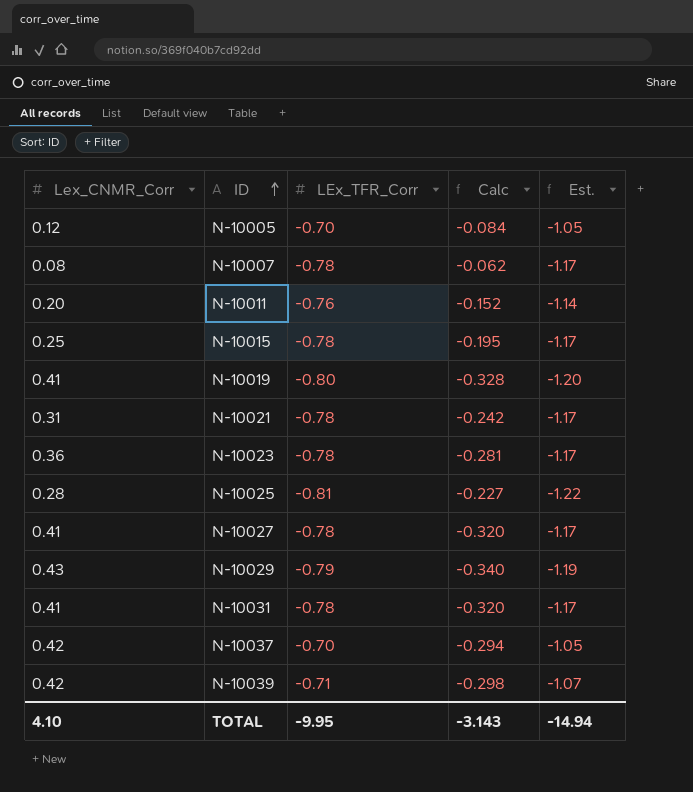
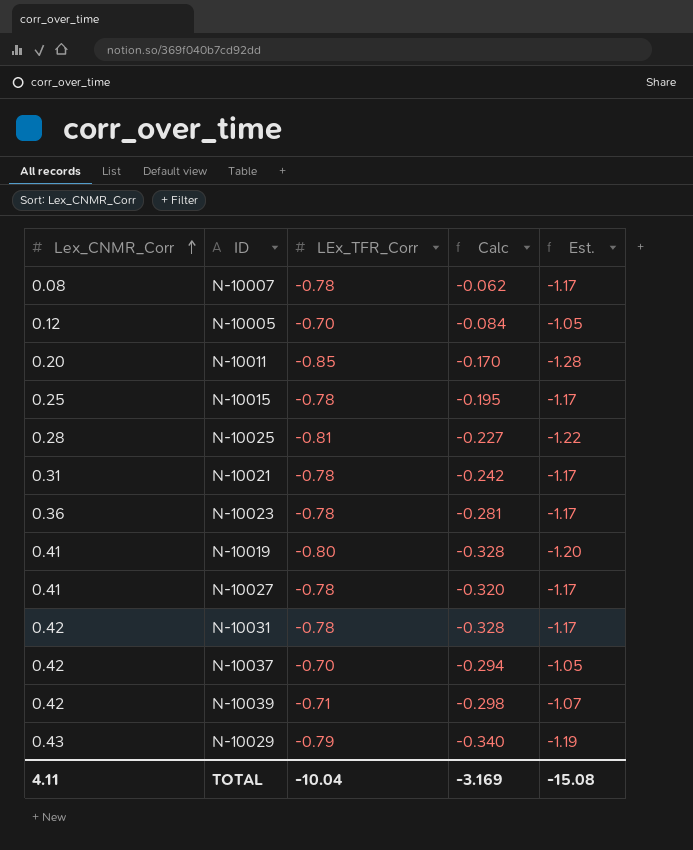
row order: ID ascending -> Lex_CNMR_Corr ascending
N-10011 | LEx_TFR_Corr: -0.76 -> -0.85
N-10011 | Calc: -0.152 -> -0.170
N-10011 | Est.: -1.14 -> -1.28
N-10031 | Lex_CNMR_Corr: 0.41 -> 0.42
N-10031 | Calc: -0.320 -> -0.328
TOTAL | Lex_CNMR_Corr: 4.10 -> 4.11
TOTAL | LEx_TFR_Corr: -9.95 -> -10.04
TOTAL | Calc: -3.143 -> -3.169
TOTAL | Est.: -14.94 -> -15.08

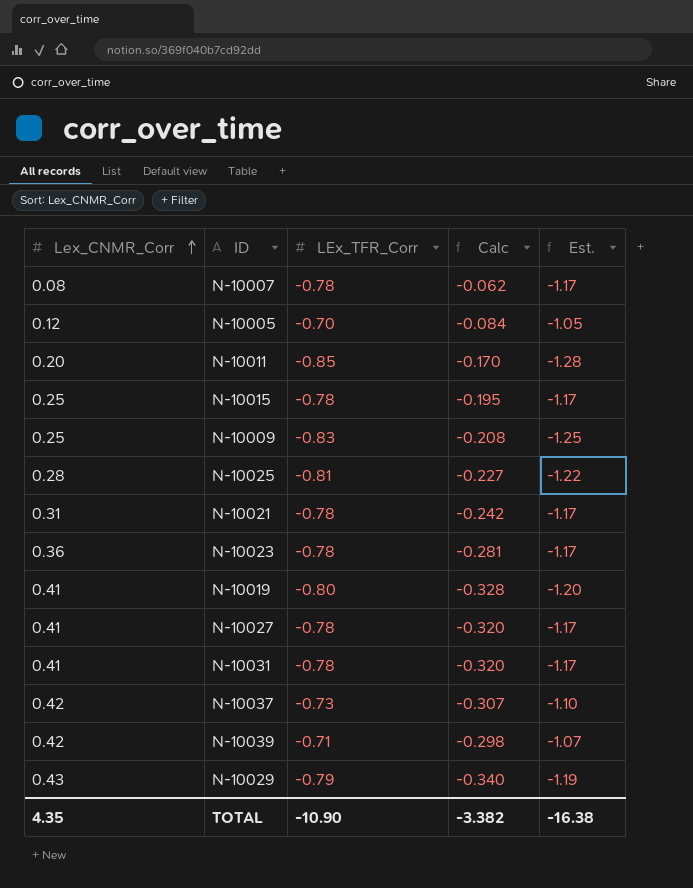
row N-10009: none -> 0.25 | -0.83 | -0.208 | -1.25
N-10031 | Lex_CNMR_Corr: 0.42 -> 0.41
N-10031 | Calc: -0.328 -> -0.320
N-10037 | LEx_TFR_Corr: -0.70 -> -0.73
N-10037 | Calc: -0.294 -> -0.307
N-10037 | Est.: -1.05 -> -1.10
TOTAL | Lex_CNMR_Corr: 4.11 -> 4.35
TOTAL | LEx_TFR_Corr: -10.04 -> -10.90
TOTAL | Calc: -3.169 -> -3.382
TOTAL | Est.: -15.08 -> -16.38

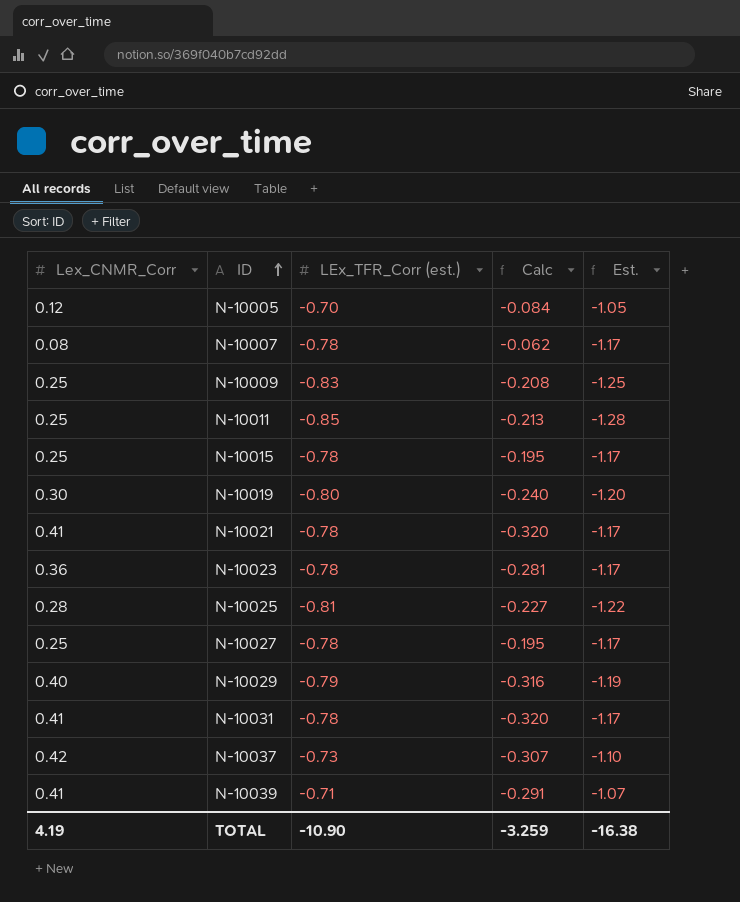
row order: Lex_CNMR_Corr ascending -> ID ascending
column name: LEx_TFR_Corr -> LEx_TFR_Corr (est.)
N-10011 | Lex_CNMR_Corr: 0.20 -> 0.25
N-10011 | Calc: -0.170 -> -0.213
N-10019 | Lex_CNMR_Corr: 0.41 -> 0.30
N-10019 | Calc: -0.328 -> -0.240
N-10021 | Lex_CNMR_Corr: 0.31 -> 0.41
N-10021 | Calc: -0.242 -> -0.320
N-10027 | Lex_CNMR_Corr: 0.41 -> 0.25
N-10027 | Calc: -0.320 -> -0.195
N-10029 | Lex_CNMR_Corr: 0.43 -> 0.40
N-10029 | Calc: -0.340 -> -0.316
N-10039 | Lex_CNMR_Corr: 0.42 -> 0.41
N-10039 | Calc: -0.298 -> -0.291
TOTAL | Lex_CNMR_Corr: 4.35 -> 4.19
TOTAL | Calc: -3.382 -> -3.259

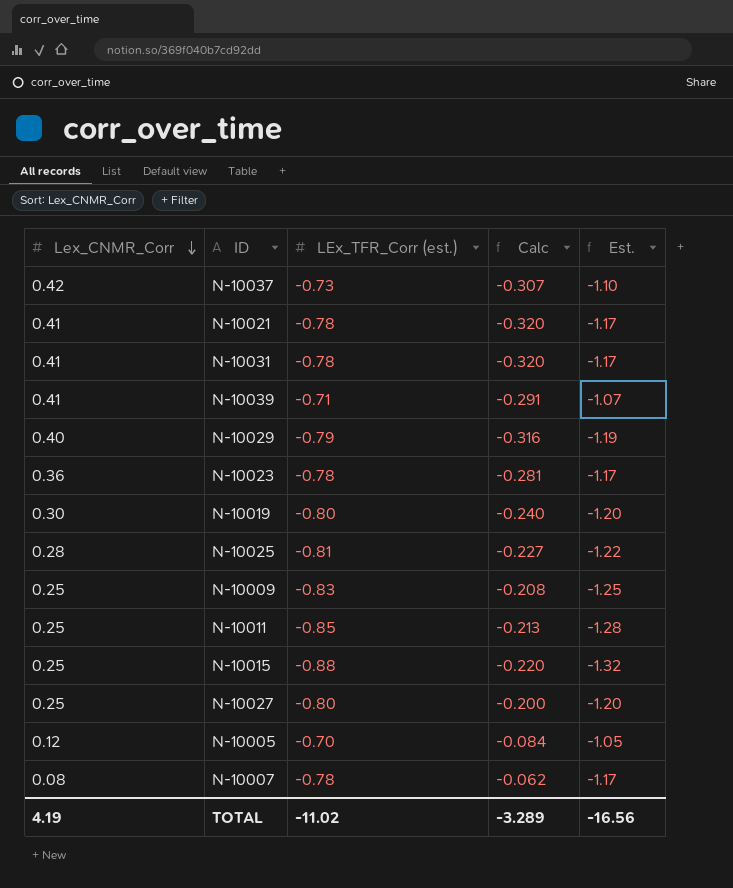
row order: ID ascending -> Lex_CNMR_Corr descending
N-10015 | LEx_TFR_Corr (est.): -0.78 -> -0.88
N-10015 | Calc: -0.195 -> -0.220
N-10015 | Est.: -1.17 -> -1.32
N-10027 | LEx_TFR_Corr (est.): -0.78 -> -0.80
N-10027 | Calc: -0.195 -> -0.200
N-10027 | Est.: -1.17 -> -1.20
TOTAL | LEx_TFR_Corr (est.): -10.90 -> -11.02
TOTAL | Calc: -3.259 -> -3.289
TOTAL | Est.: -16.38 -> -16.56

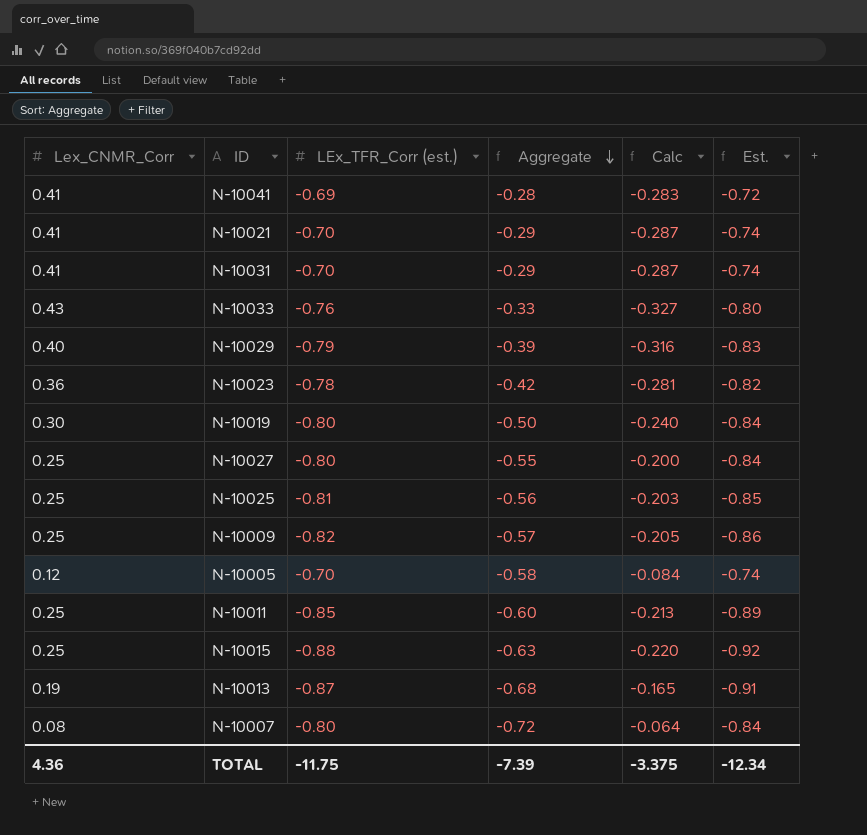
row order: Lex_CNMR_Corr descending -> Aggregate descending
column Aggregate | formula: none -> [Lex_CNMR_Corr] + [LEx_TFR_Corr (est.)]
column Est. | formula: [LEx_TFR_Corr (est.)] * 1.5 -> [LEx_TFR_Corr (est.)] * 1.05
row N-10037: 0.42 | -0.73 | -0.307 | -1.10 -> none
row N-10039: 0.41 | -0.71 | -0.291 | -1.07 -> none
row N-10041: none -> 0.41 | -0.69 | -0.28 | -0.283 | -0.72
N-10021 | LEx_TFR_Corr (est.): -0.78 -> -0.70
N-10021 | Calc: -0.320 -> -0.287
N-10031 | LEx_TFR_Corr (est.): -0.78 -> -0.70
N-10031 | Calc: -0.320 -> -0.287
row N-10033: none -> 0.43 | -0.76 | -0.33 | -0.327 | -0.80
N-10025 | Lex_CNMR_Corr: 0.28 -> 0.25
N-10025 | Calc: -0.227 -> -0.203
N-10009 | LEx_TFR_Corr (est.): -0.83 -> -0.82
N-10009 | Calc: -0.208 -> -0.205
row N-10013: none -> 0.19 | -0.87 | -0.68 | -0.165 | -0.91
N-10007 | LEx_TFR_Corr (est.): -0.78 -> -0.80
N-10007 | Calc: -0.062 -> -0.064
TOTAL | Lex_CNMR_Corr: 4.19 -> 4.36
TOTAL | LEx_TFR_Corr (est.): -11.02 -> -11.75
TOTAL | Calc: -3.289 -> -3.375
TOTAL | Est.: -16.56 -> -12.34

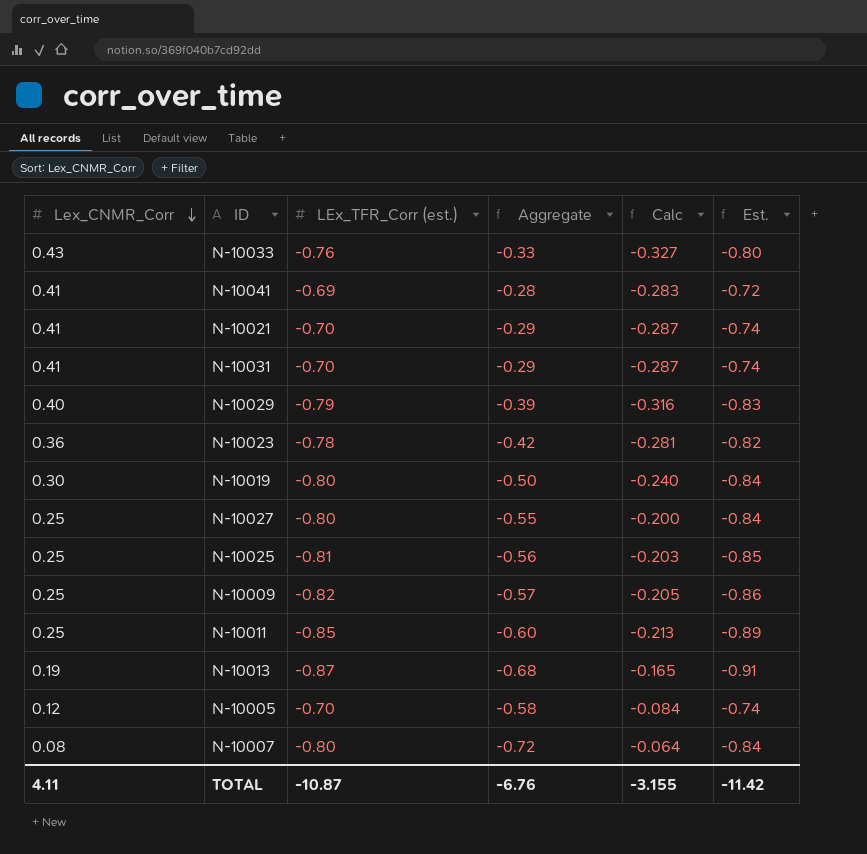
row order: Aggregate descending -> Lex_CNMR_Corr descending
row N-10015: 0.25 | -0.88 | -0.63 | -0.220 | -0.92 -> none
TOTAL | Lex_CNMR_Corr: 4.36 -> 4.11
TOTAL | LEx_TFR_Corr (est.): -11.75 -> -10.87
TOTAL | Aggregate: -7.39 -> -6.76
TOTAL | Calc: -3.375 -> -3.155
TOTAL | Est.: -12.34 -> -11.42

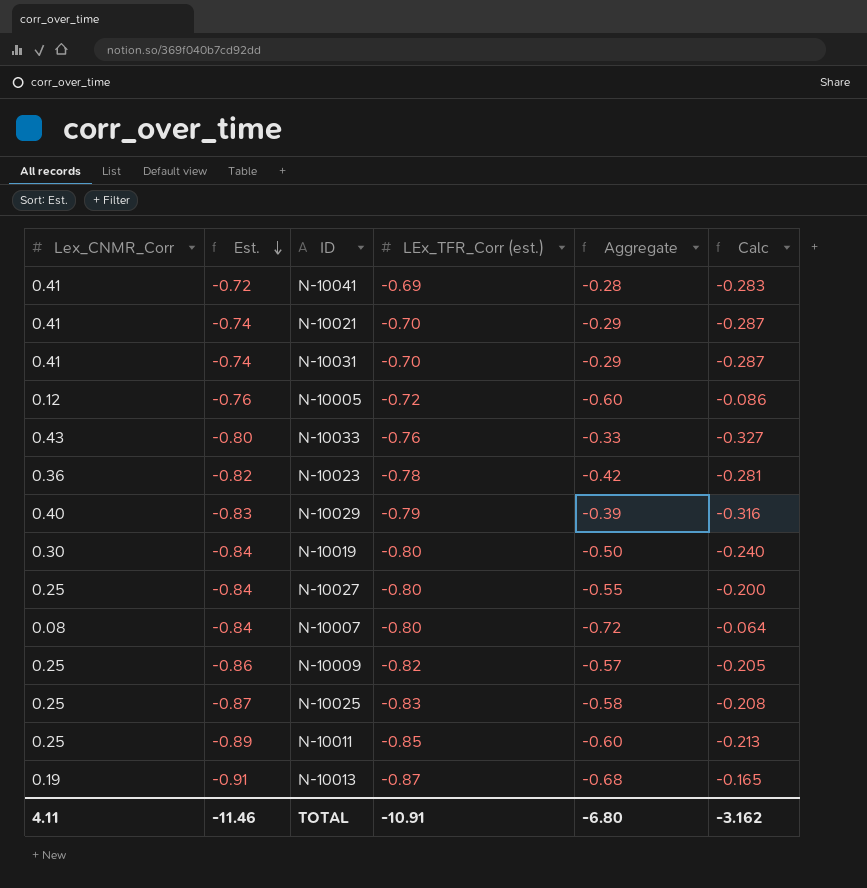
row order: Lex_CNMR_Corr descending -> Est. descending
column Est. | position: 6 -> 2
N-10005 | Est.: -0.74 -> -0.76
N-10005 | LEx_TFR_Corr (est.): -0.70 -> -0.72
N-10005 | Aggregate: -0.58 -> -0.60
N-10005 | Calc: -0.084 -> -0.086
N-10025 | Est.: -0.85 -> -0.87
N-10025 | LEx_TFR_Corr (est.): -0.81 -> -0.83
N-10025 | Aggregate: -0.56 -> -0.58
N-10025 | Calc: -0.203 -> -0.208
TOTAL | Est.: -11.42 -> -11.46
TOTAL | LEx_TFR_Corr (est.): -10.87 -> -10.91
TOTAL | Aggregate: -6.76 -> -6.80
TOTAL | Calc: -3.155 -> -3.162

